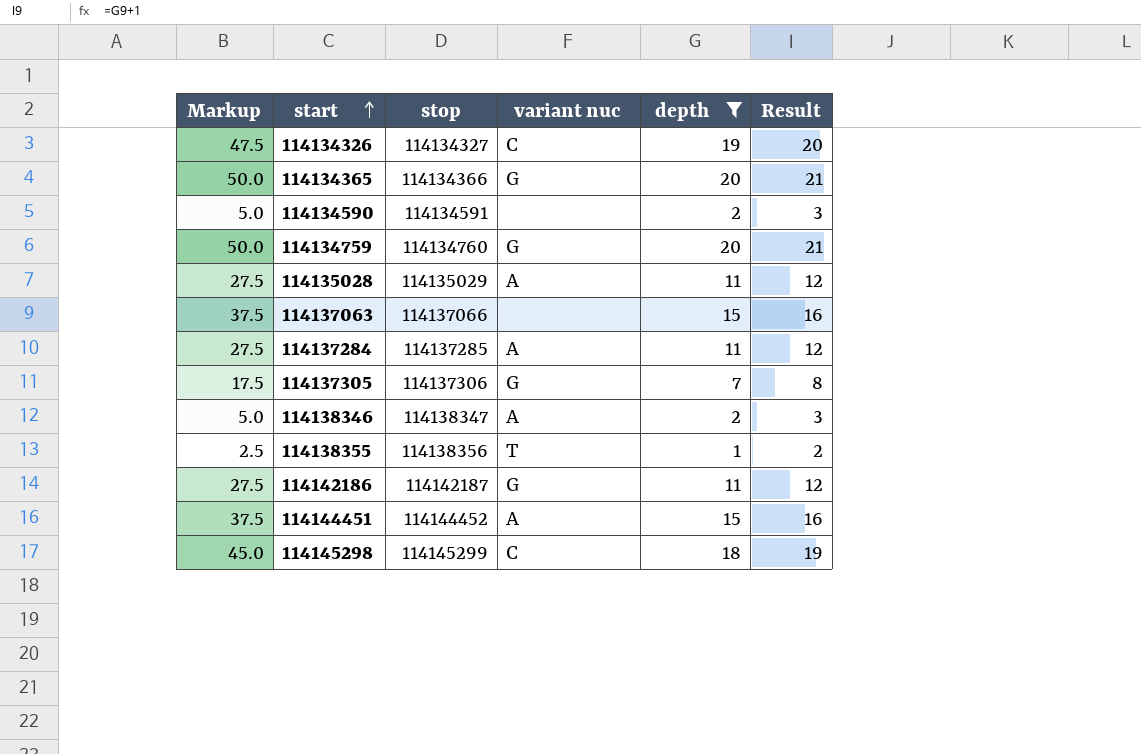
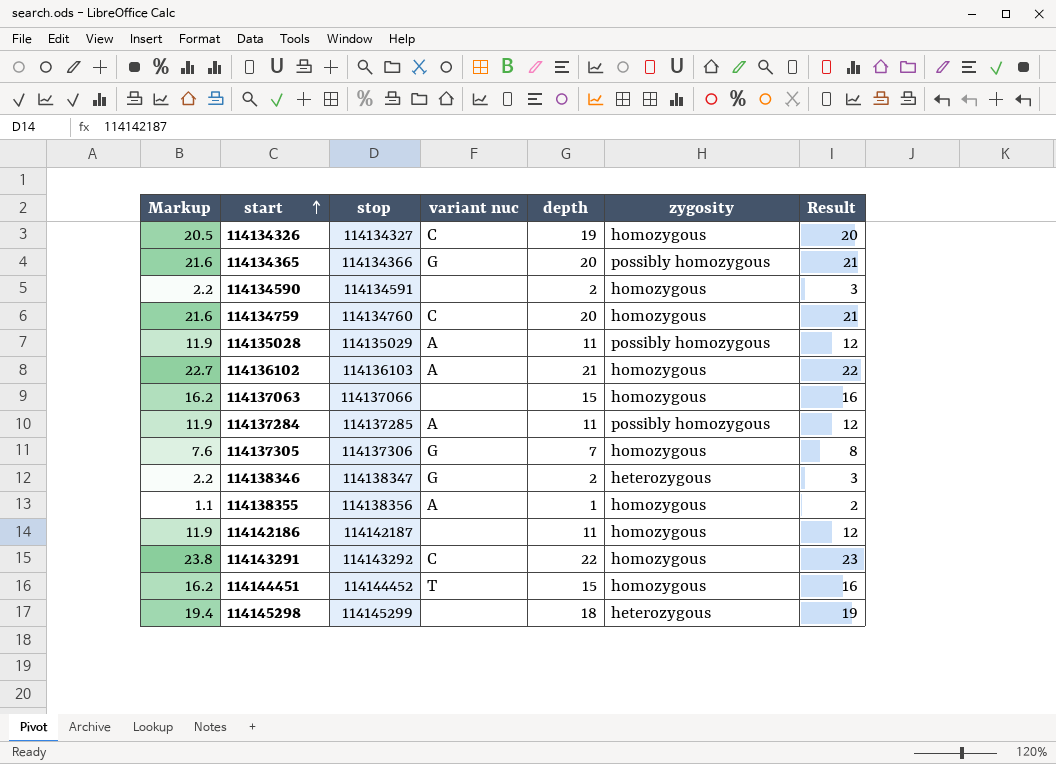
filter: depth <= 20 -> none
column Markup | formula: [depth] * 2.5 -> [depth] * 1.08
column zygosity | position: none -> 6
114134759 | variant nuc: G -> C
114138346 | variant nuc: A -> G
114138355 | variant nuc: T -> A
114142186 | variant nuc: G -> none
114144451 | variant nuc: A -> T
114145298 | variant nuc: C -> none

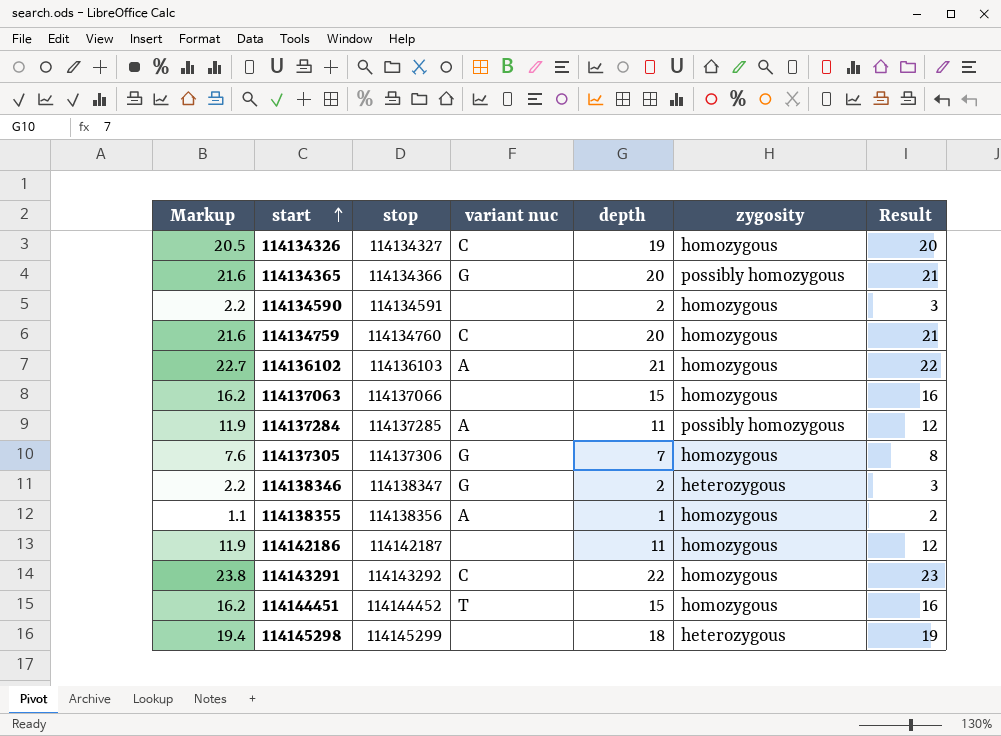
row 114135028: 11.9 | 114135029 | A | 11 | possibly homozygous | 12 -> none

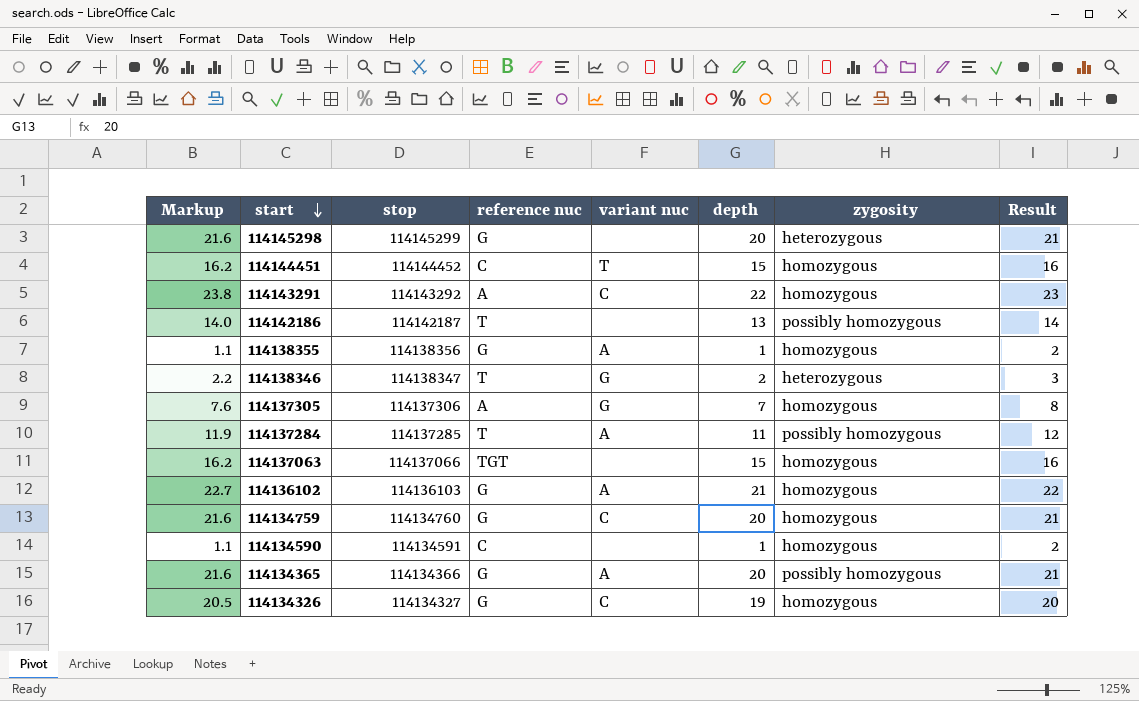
row order: start ascending -> start descending
column reference nuc | position: none -> 4
114145298 | Markup: 19.4 -> 21.6
114145298 | depth: 18 -> 20
114145298 | Result: 19 -> 21
114142186 | Markup: 11.9 -> 14.0
114142186 | depth: 11 -> 13
114142186 | zygosity: homozygous -> possibly homozygous
114142186 | Result: 12 -> 14
114134590 | Markup: 2.2 -> 1.1
114134590 | depth: 2 -> 1
114134590 | Result: 3 -> 2
114134365 | variant nuc: G -> A

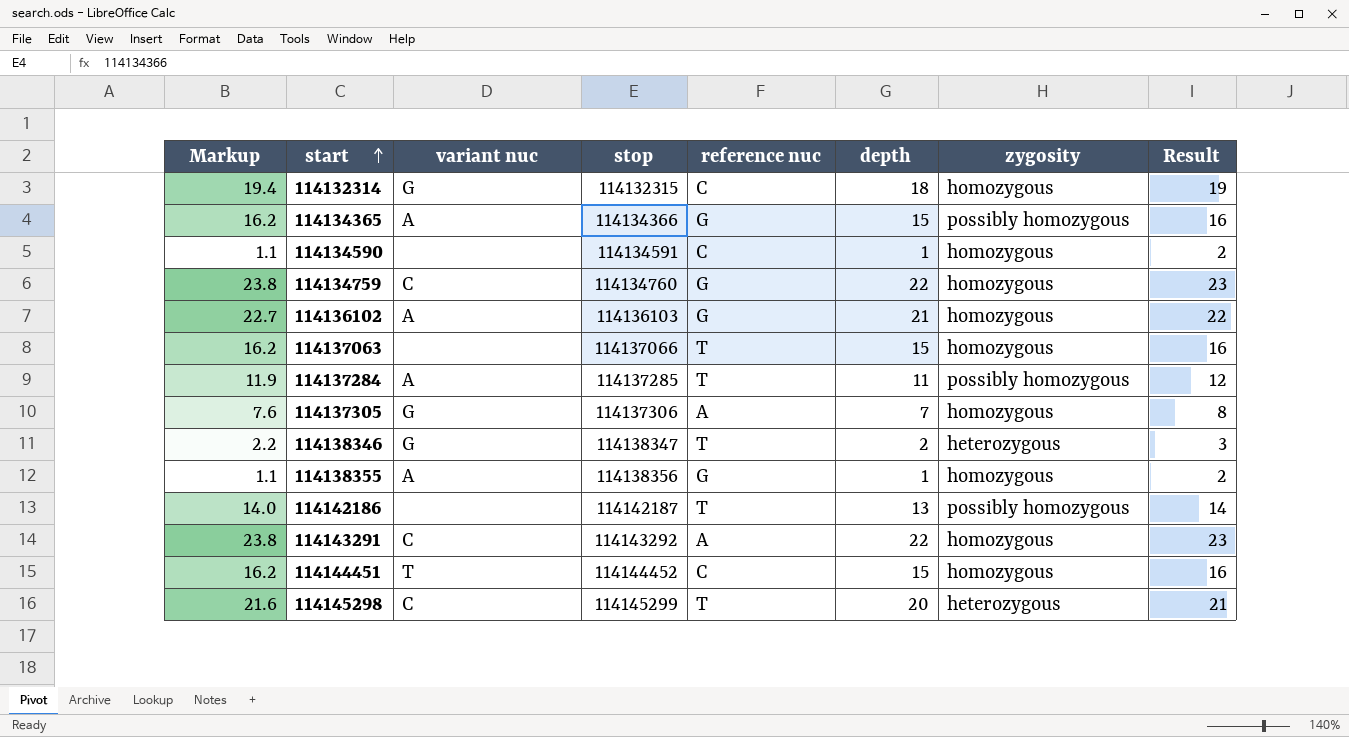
row order: start descending -> start ascending
column variant nuc | position: 5 -> 3
row 114134326: 20.5 | 114134327 | G | C | 19 | homozygous | 20 -> none
row 114132314: none -> 19.4 | G | 114132315 | C | 18 | homozygous | 19
114134365 | Markup: 21.6 -> 16.2
114134365 | depth: 20 -> 15
114134365 | Result: 21 -> 16
114134759 | Markup: 21.6 -> 23.8
114134759 | depth: 20 -> 22
114134759 | Result: 21 -> 23
114137063 | reference nuc: TGT -> T
114145298 | variant nuc: none -> C
114145298 | reference nuc: G -> T

